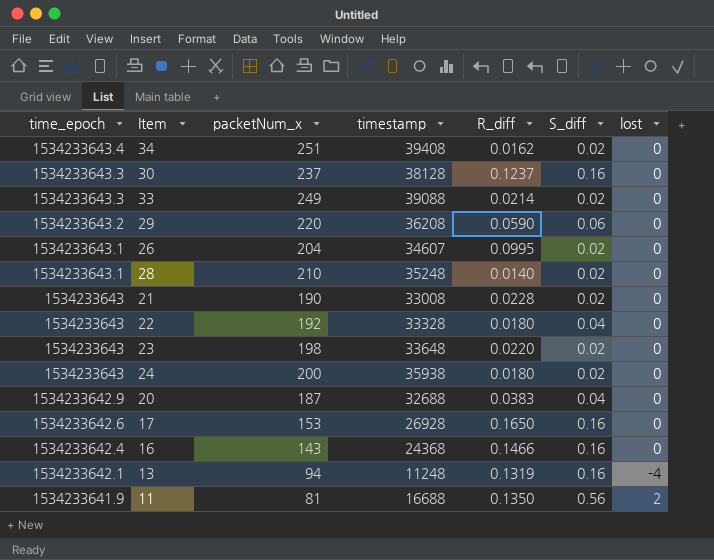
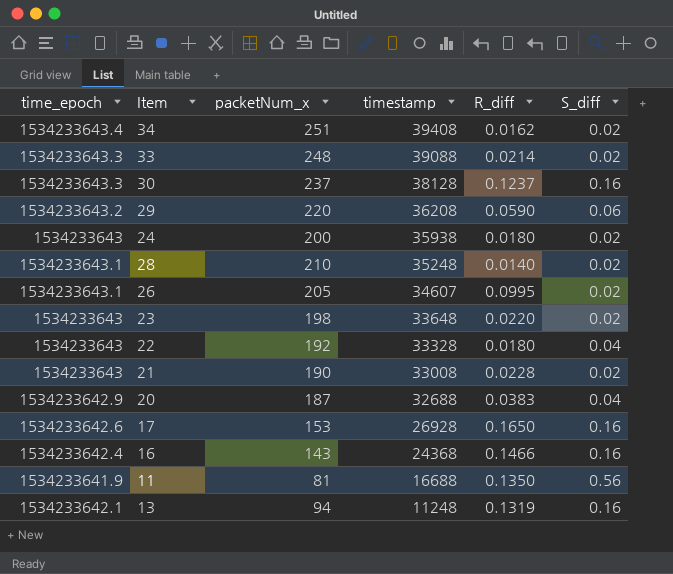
row order: time_epoch descending -> timestamp descending
column lost | position: 7 -> none
33 | packetNum_x: 249 -> 248
26 | packetNum_x: 204 -> 205

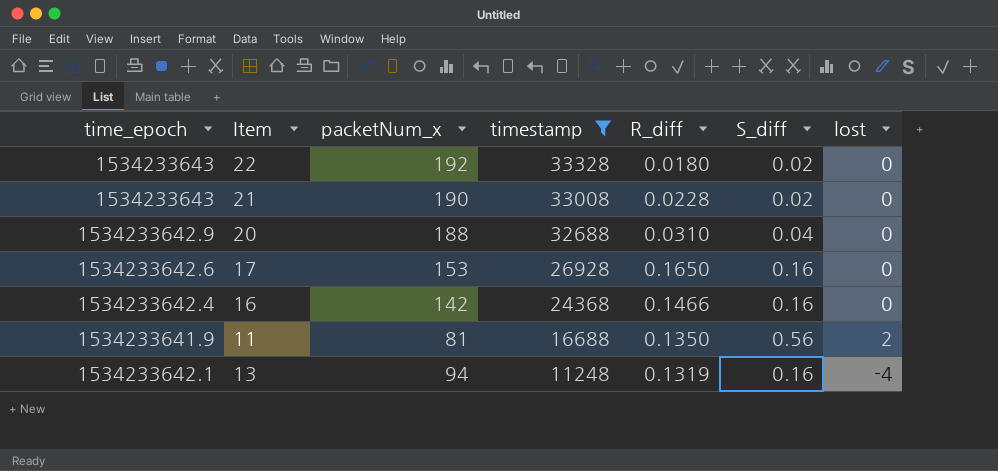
filter: none -> timestamp <= 33328
column lost | position: none -> 7
22 | S_diff: 0.04 -> 0.02
20 | packetNum_x: 187 -> 188
20 | R_diff: 0.0383 -> 0.0310
16 | packetNum_x: 143 -> 142

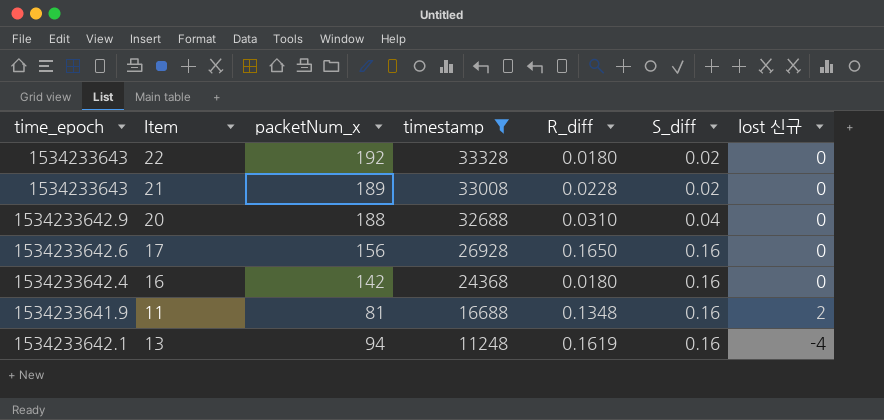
column name: lost -> lost 신규
21 | packetNum_x: 190 -> 189
17 | packetNum_x: 153 -> 156
16 | R_diff: 0.1466 -> 0.0180
11 | R_diff: 0.1350 -> 0.1348
11 | S_diff: 0.56 -> 0.16
13 | R_diff: 0.1319 -> 0.1619

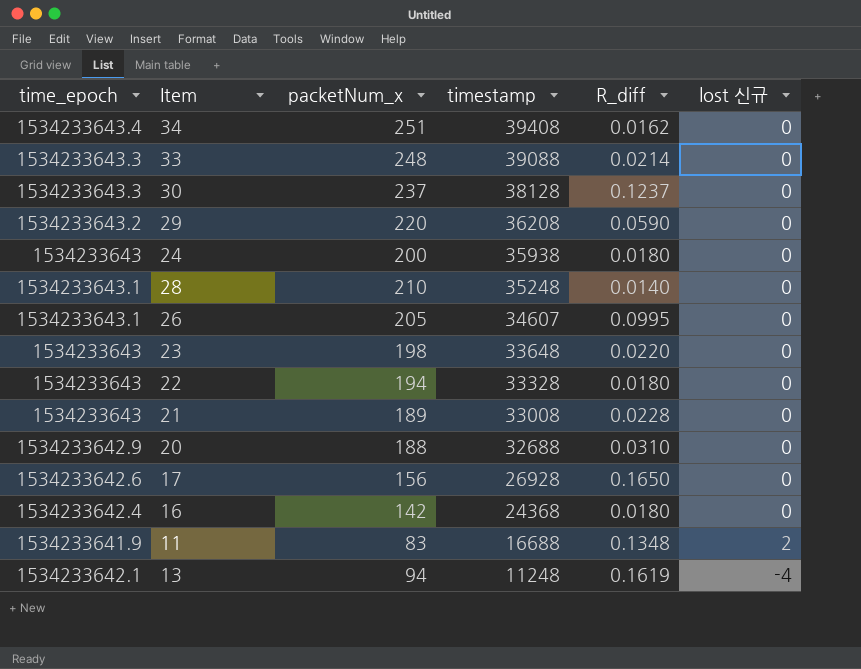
filter: timestamp <= 33328 -> none
column S_diff | position: 6 -> none
22 | packetNum_x: 192 -> 194
11 | packetNum_x: 81 -> 83

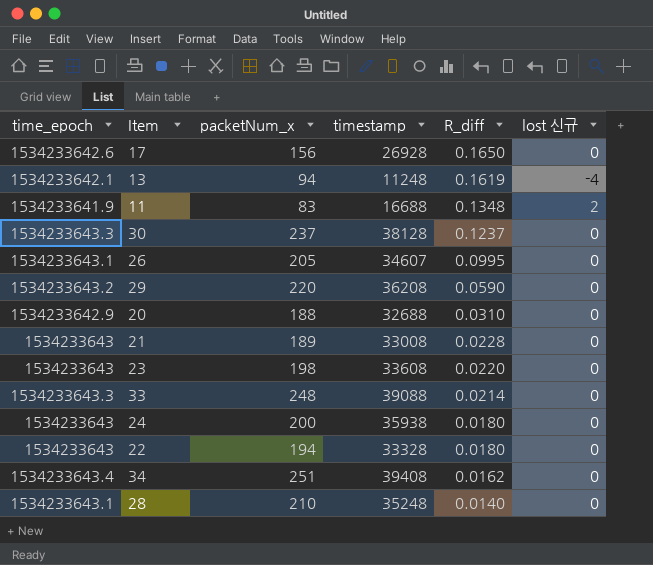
row order: timestamp descending -> R_diff descending
row 16: 1534233642.4 | 142 | 24368 | 0.0180 | 0 -> none
23 | timestamp: 33648 -> 33608

